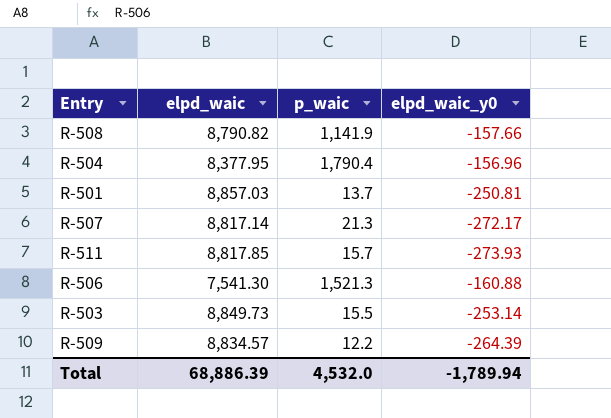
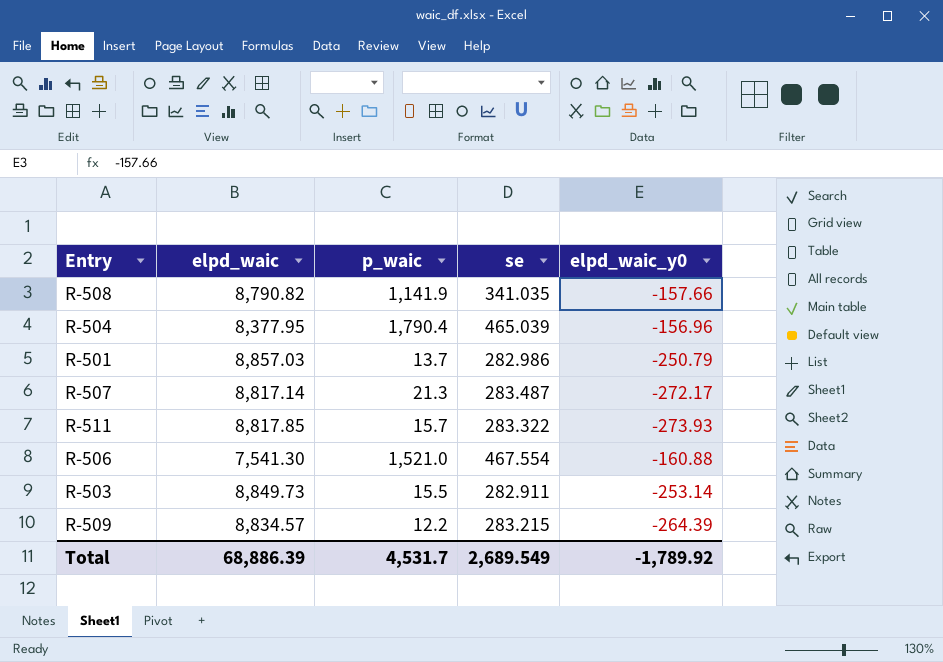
column se | position: none -> 4
R-501 | elpd_waic_y0: -250.81 -> -250.79
R-506 | p_waic: 1,521.3 -> 1,521.0
Total | p_waic: 4,532.0 -> 4,531.7
Total | elpd_waic_y0: -1,789.94 -> -1,789.92

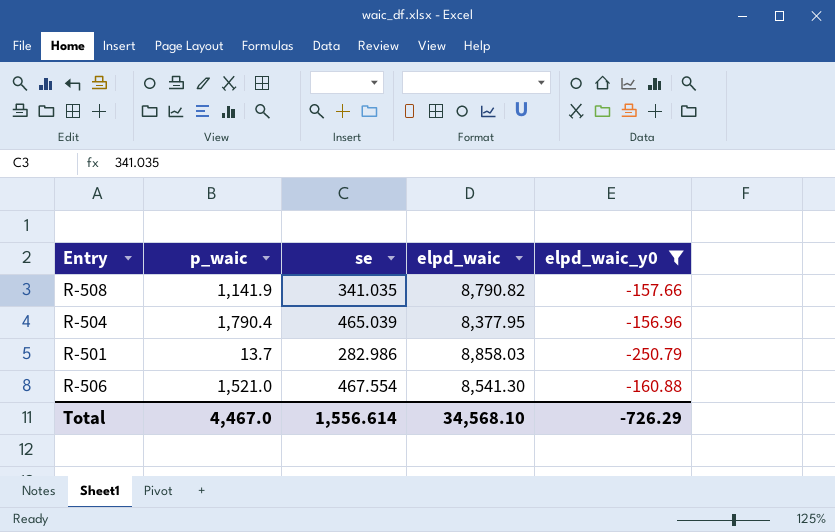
filter: none -> elpd_waic_y0 >= -250.79
column elpd_waic | position: 2 -> 4
R-501 | elpd_waic: 8,857.03 -> 8,858.03
R-506 | elpd_waic: 7,541.30 -> 8,541.30
Total | p_waic: 4,531.7 -> 4,467.0
Total | se: 2,689.549 -> 1,556.614
Total | elpd_waic: 68,886.39 -> 34,568.10
Total | elpd_waic_y0: -1,789.92 -> -726.29

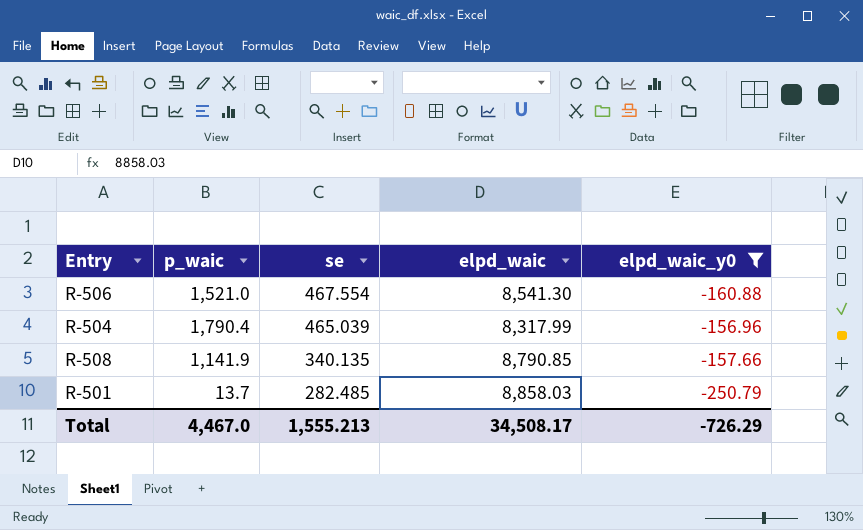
row order: none -> se descending
R-504 | elpd_waic: 8,377.95 -> 8,317.99
R-508 | se: 341.035 -> 340.135
R-508 | elpd_waic: 8,790.82 -> 8,790.85
R-501 | se: 282.986 -> 282.485
Total | se: 1,556.614 -> 1,555.213
Total | elpd_waic: 34,568.10 -> 34,508.17

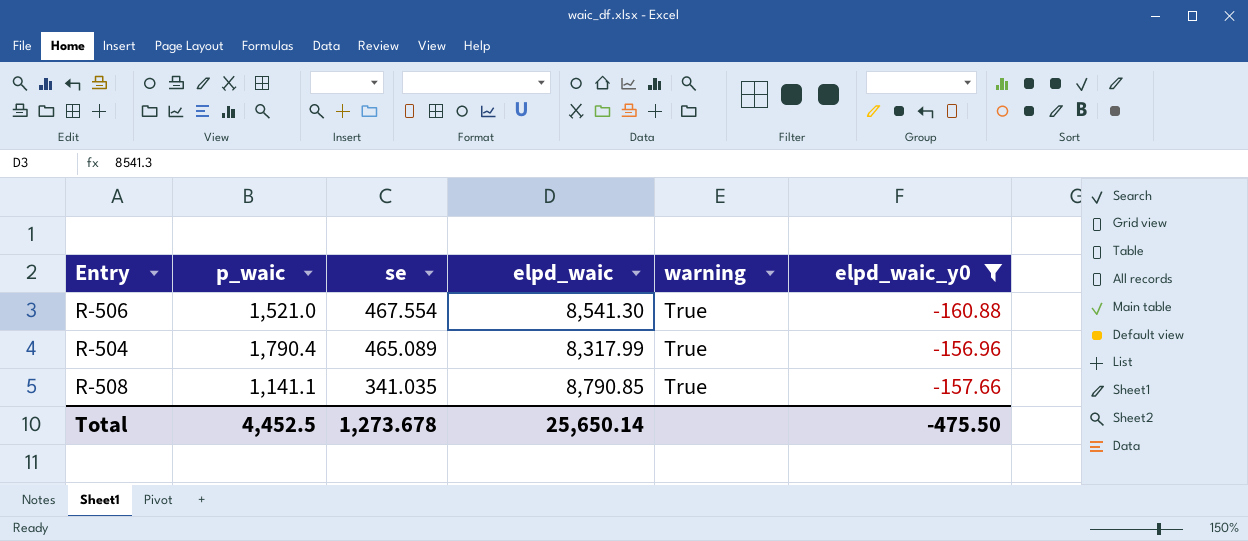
column warning | position: none -> 5
row R-501: 13.7 | 282.485 | 8,858.03 | -250.79 -> none
R-504 | se: 465.039 -> 465.089
R-508 | p_waic: 1,141.9 -> 1,141.1
R-508 | se: 340.135 -> 341.035
Total | p_waic: 4,467.0 -> 4,452.5
Total | se: 1,555.213 -> 1,273.678
Total | elpd_waic: 34,508.17 -> 25,650.14
Total | elpd_waic_y0: -726.29 -> -475.50

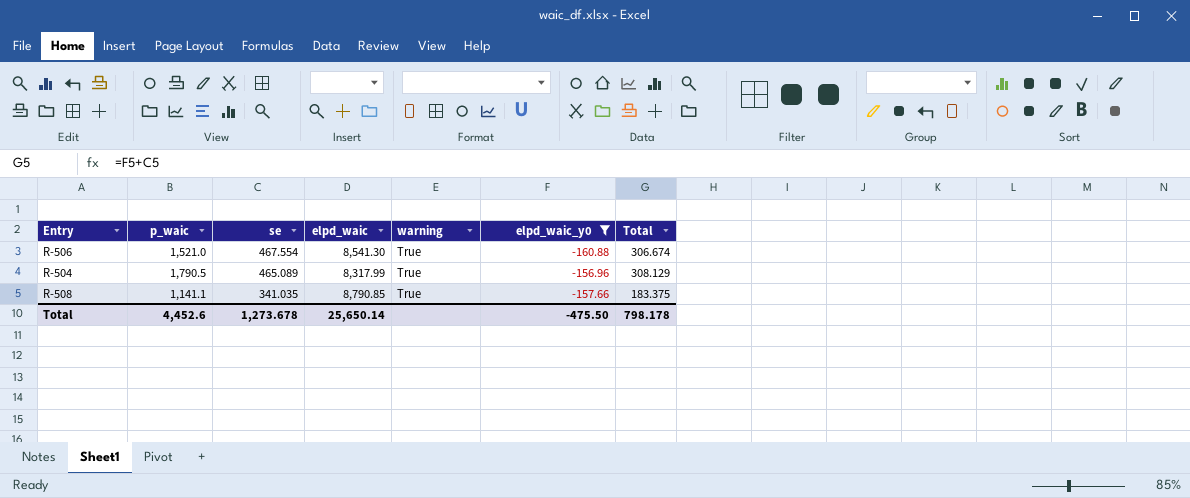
column Total | formula: none -> [se] + [elpd_waic_y0]
R-504 | p_waic: 1,790.4 -> 1,790.5
Total | p_waic: 4,452.5 -> 4,452.6

